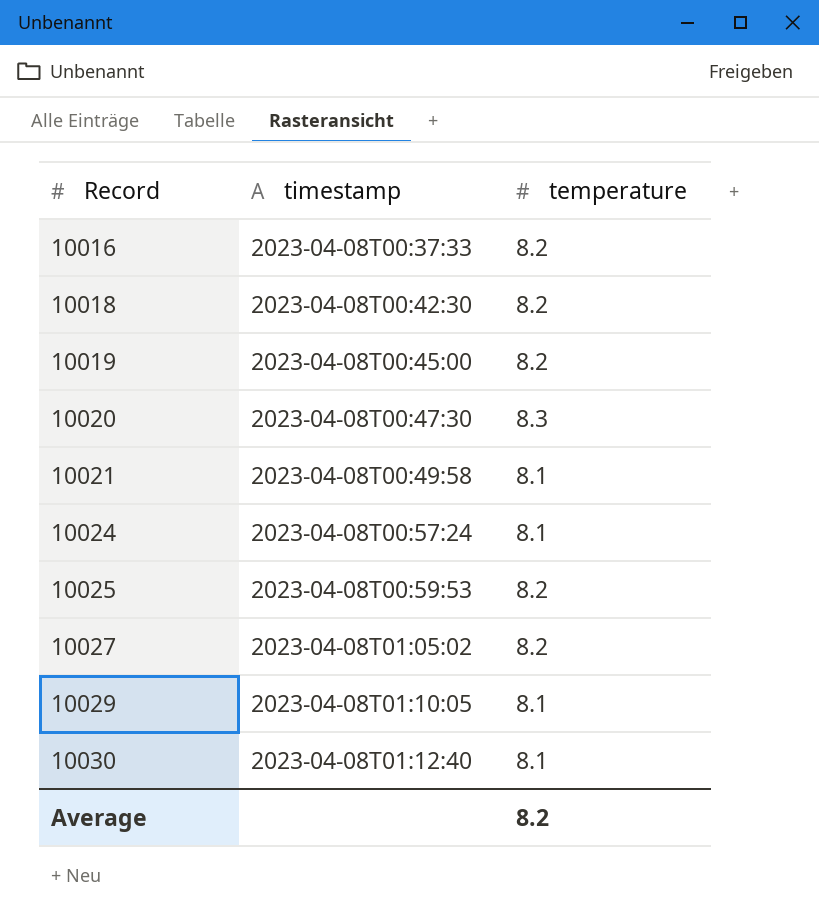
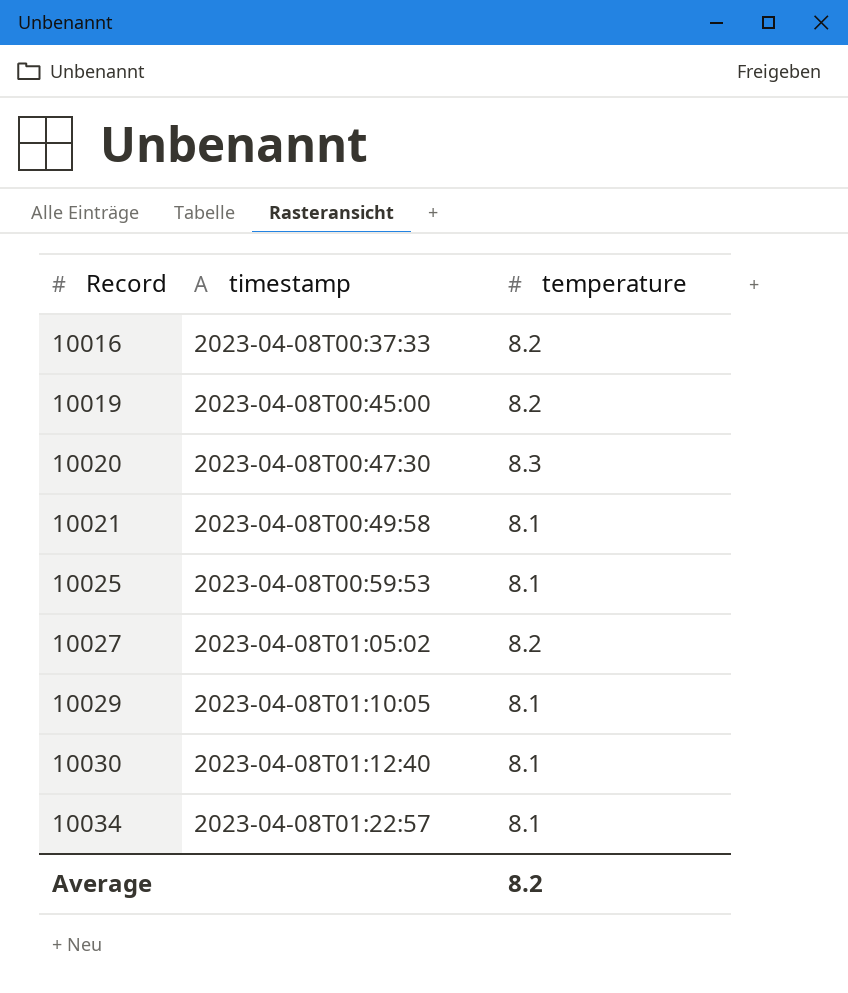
row 10018: 2023-04-08T00:42:30 | 8.2 -> none
row 10024: 2023-04-08T00:57:24 | 8.1 -> none
10025 | temperature: 8.2 -> 8.1
row 10034: none -> 2023-04-08T01:22:57 | 8.1

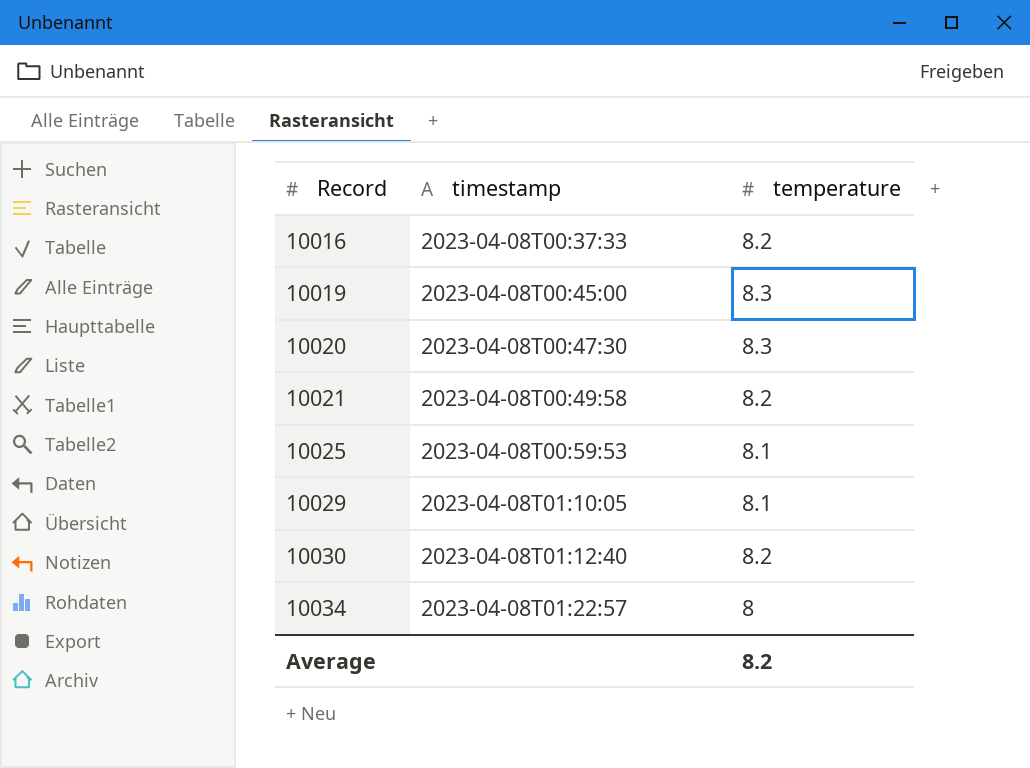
row 10027: 2023-04-08T01:05:02 | 8.2 -> none
10019 | temperature: 8.2 -> 8.3
10021 | temperature: 8.1 -> 8.2
10030 | temperature: 8.1 -> 8.2
10034 | temperature: 8.1 -> 8

